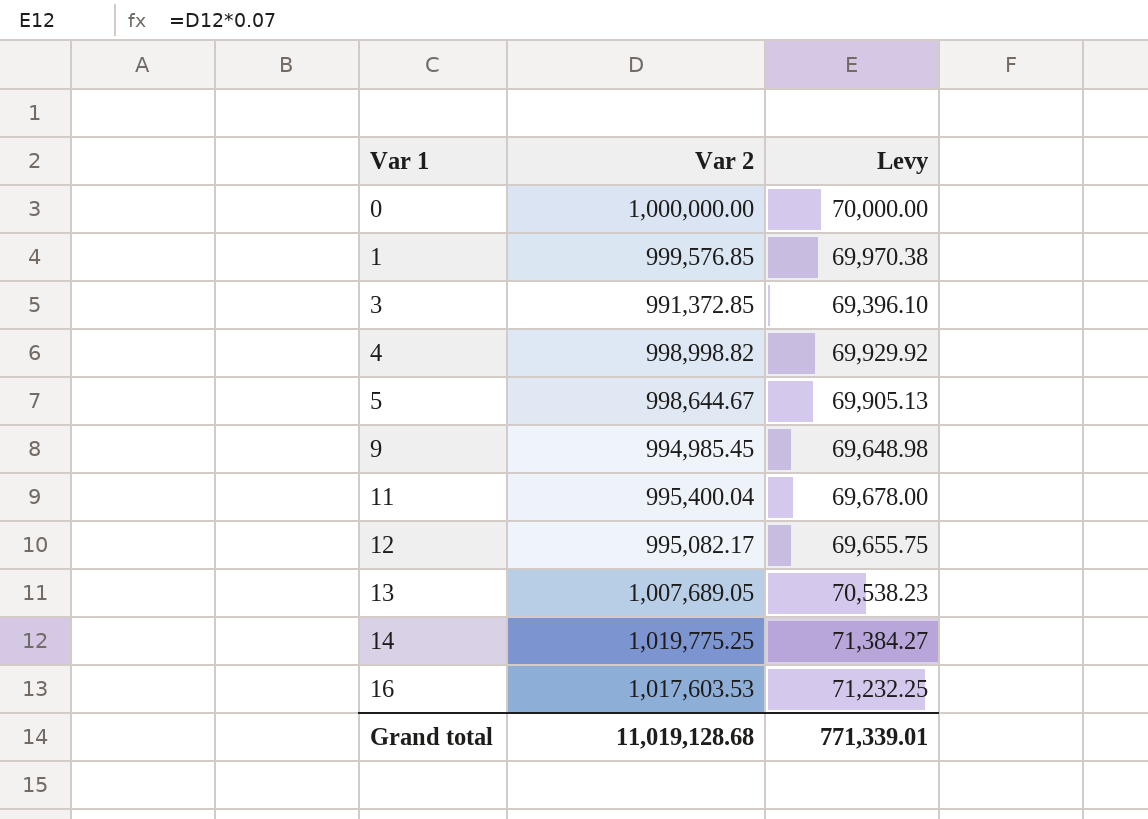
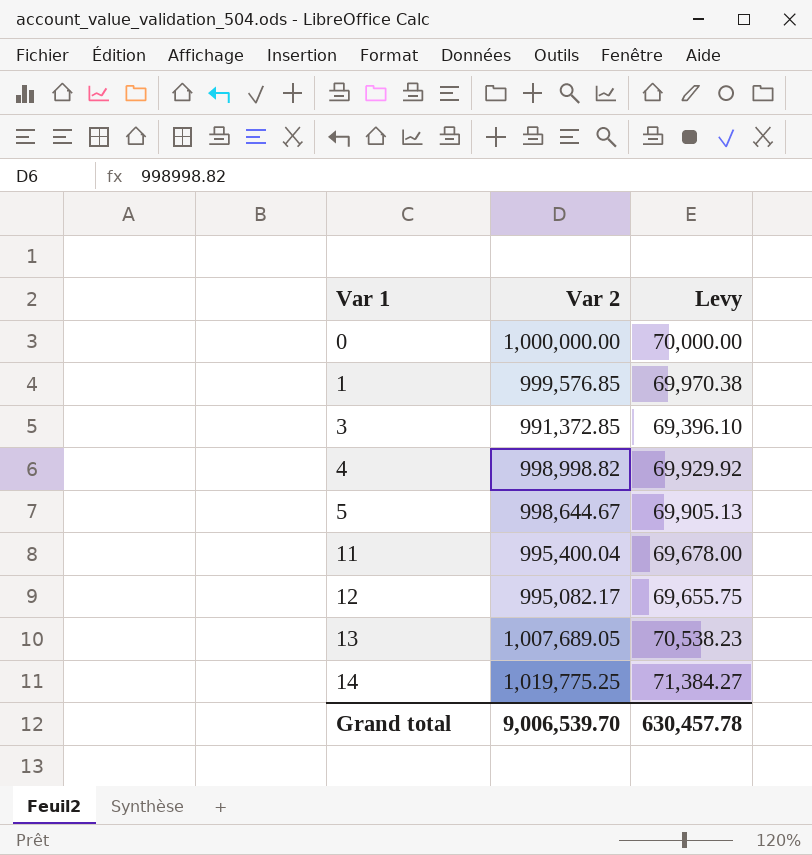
row 9: 994,985.45 | 69,648.98 -> none
row 16: 1,017,603.53 | 71,232.25 -> none
Grand total | Var 2: 11,019,128.68 -> 9,006,539.70
Grand total | Levy: 771,339.01 -> 630,457.78

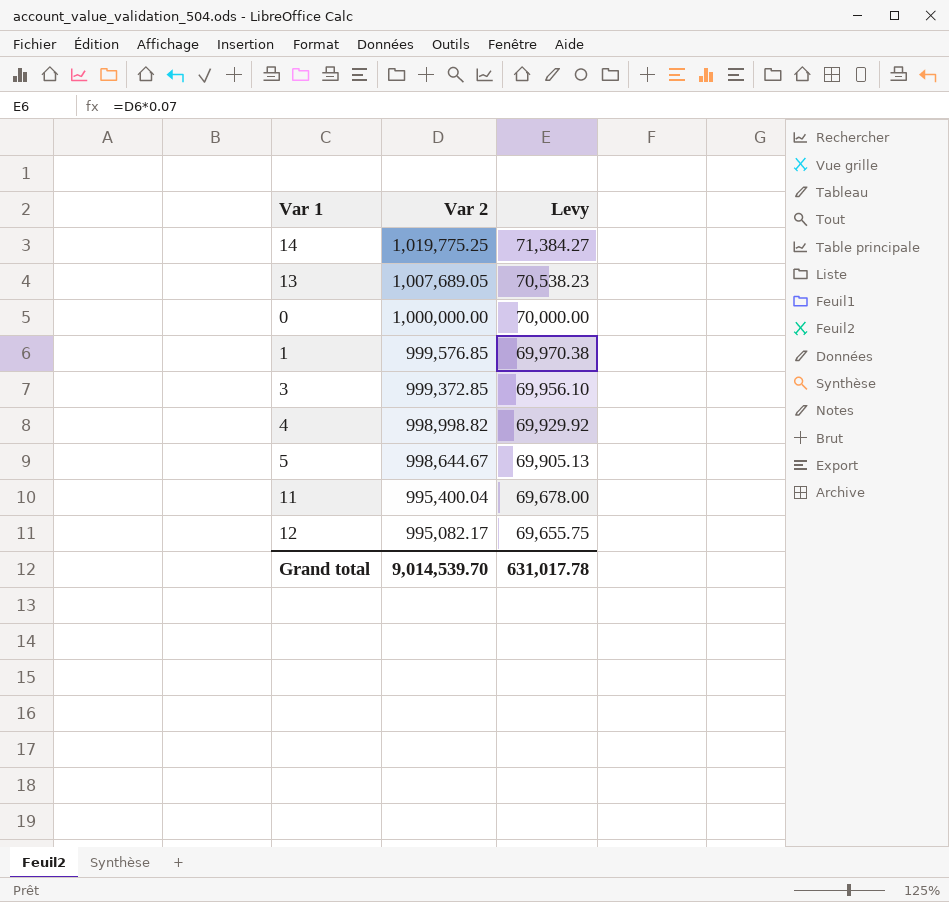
row order: Var 1 ascending -> Var 2 descending
3 | Var 2: 991,372.85 -> 999,372.85
3 | Levy: 69,396.10 -> 69,956.10
Grand total | Var 2: 9,006,539.70 -> 9,014,539.70
Grand total | Levy: 630,457.78 -> 631,017.78

